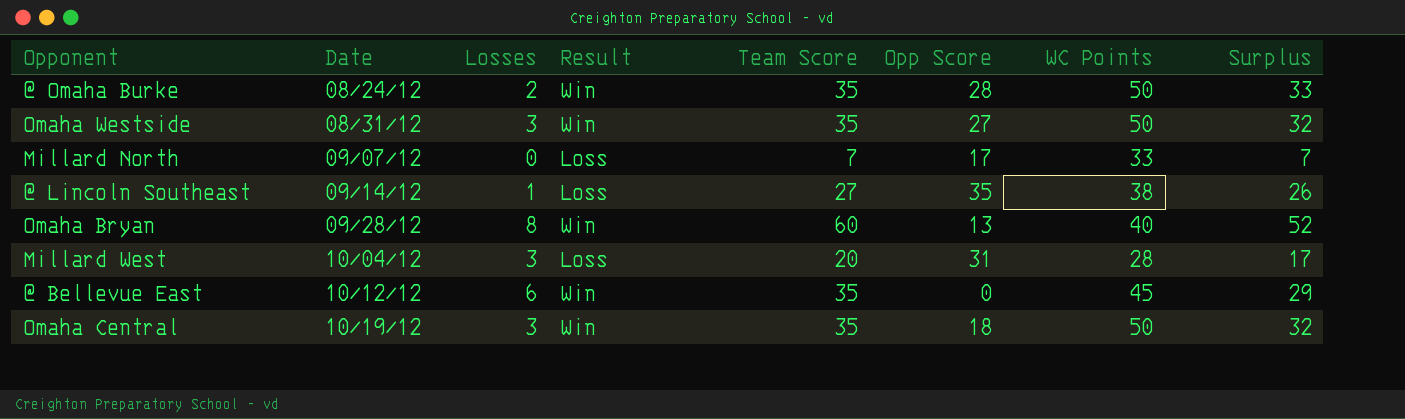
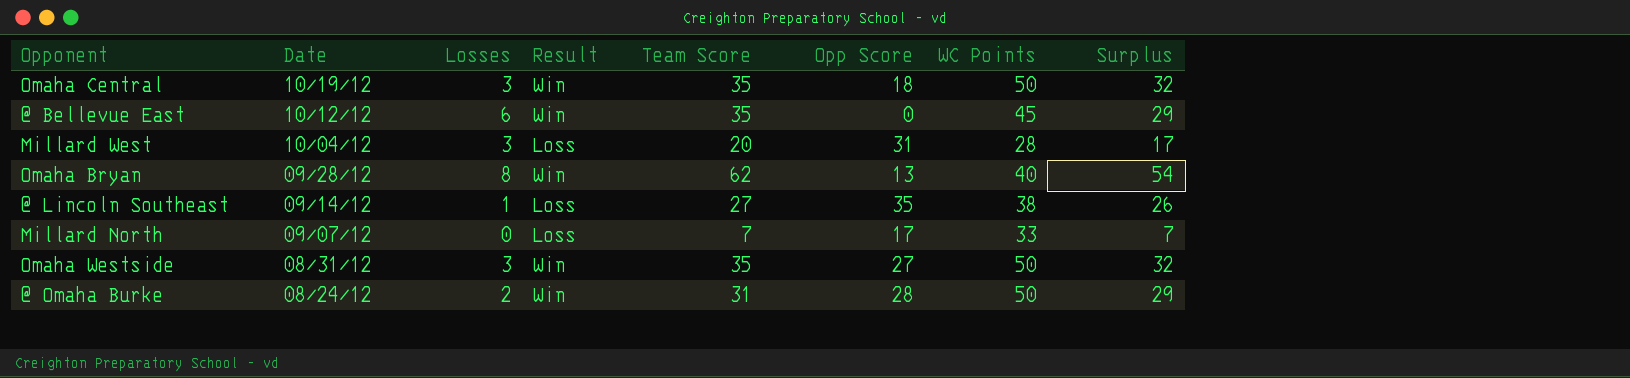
row order: Date ascending -> Date descending
Omaha Bryan | Team Score: 60 -> 62
Omaha Bryan | Surplus: 52 -> 54
@ Omaha Burke | Team Score: 35 -> 31
@ Omaha Burke | Surplus: 33 -> 29

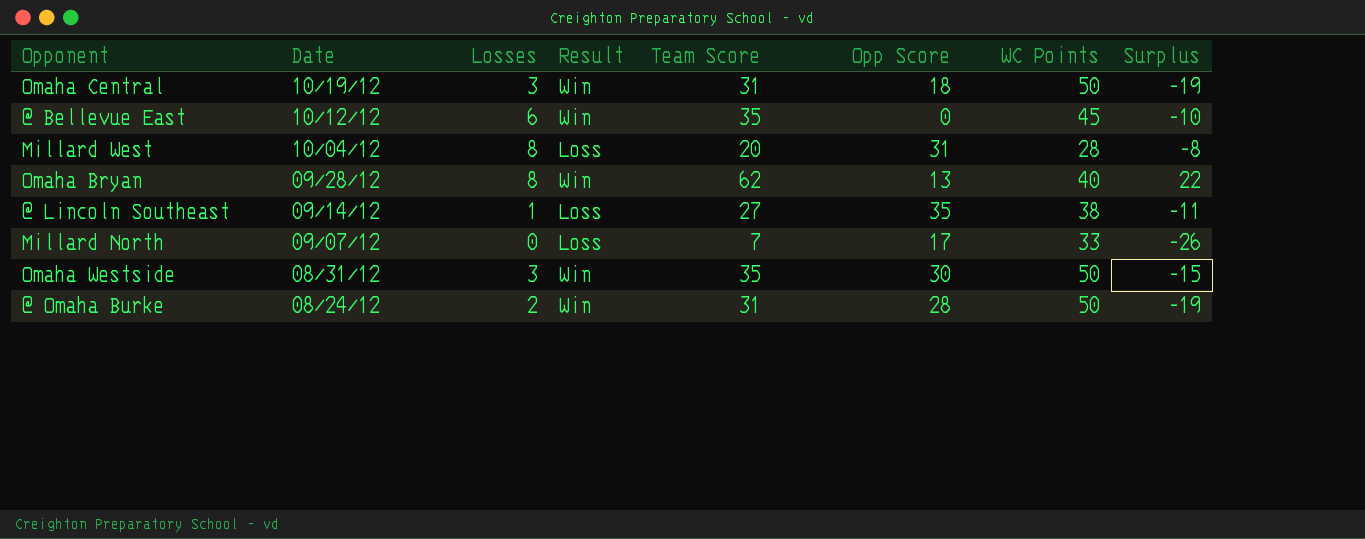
column Surplus | formula: [Team Score] - [Losses] -> [Team Score] - [WC Points]
Omaha Central | Team Score: 35 -> 31
Millard West | Losses: 3 -> 8
Omaha Westside | Opp Score: 27 -> 30

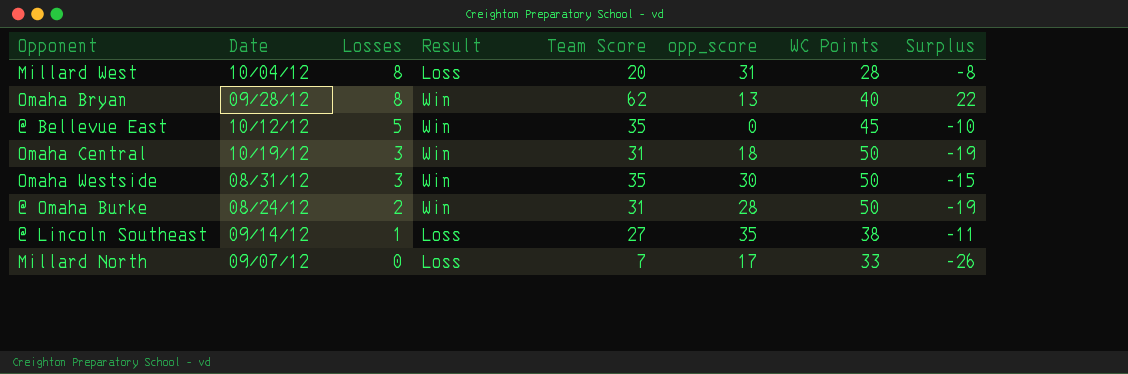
row order: Date descending -> Losses descending
column name: Opp Score -> opp_score
@ Bellevue East | Losses: 6 -> 5

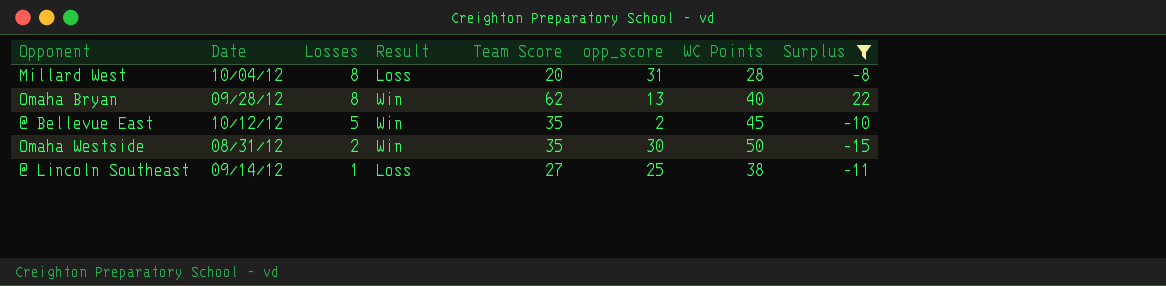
filter: none -> Surplus >= -15
@ Bellevue East | opp_score: 0 -> 2
Omaha Westside | Losses: 3 -> 2
@ Lincoln Southeast | opp_score: 35 -> 25

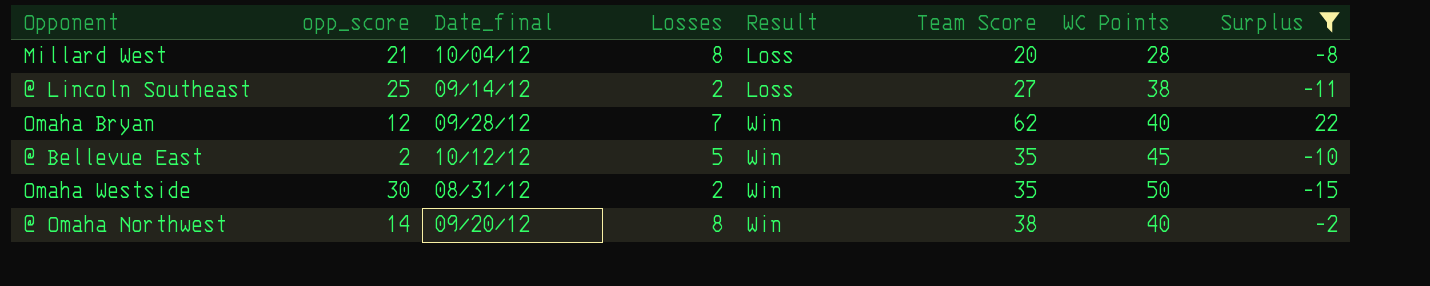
row order: Losses descending -> Result ascending
column opp_score | position: 6 -> 2
column name: Date -> Date_final
Millard West | opp_score: 31 -> 21
@ Lincoln Southeast | Losses: 1 -> 2
Omaha Bryan | opp_score: 13 -> 12
Omaha Bryan | Losses: 8 -> 7
row @ Omaha Northwest: none -> 14 | 09/20/12 | 8 | Win | 38 | 40 | -2

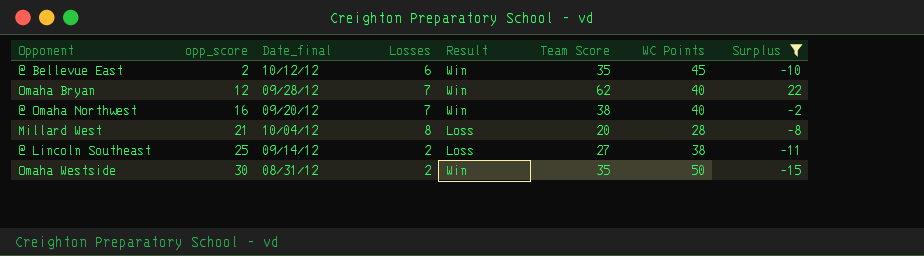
row order: Result ascending -> opp_score ascending
@ Bellevue East | Losses: 5 -> 6
@ Omaha Northwest | opp_score: 14 -> 16
@ Omaha Northwest | Losses: 8 -> 7

